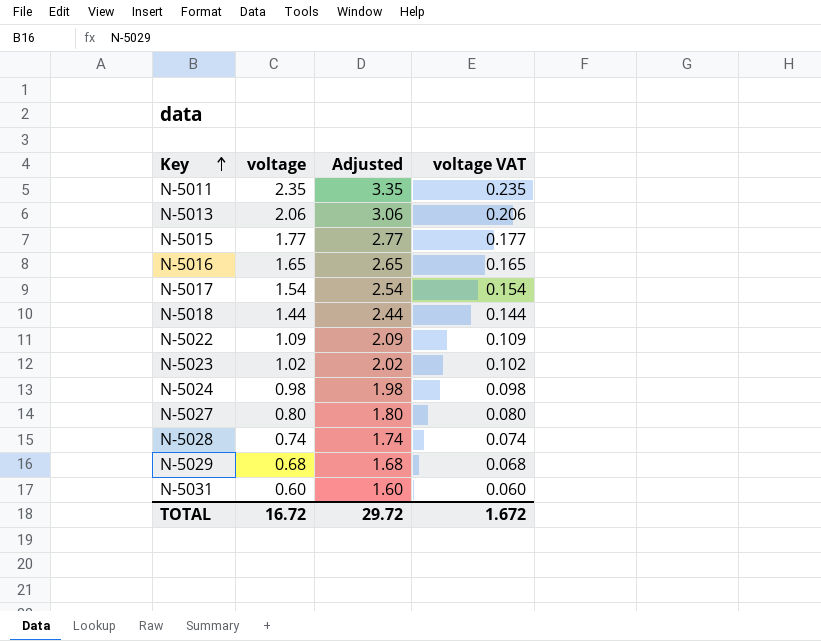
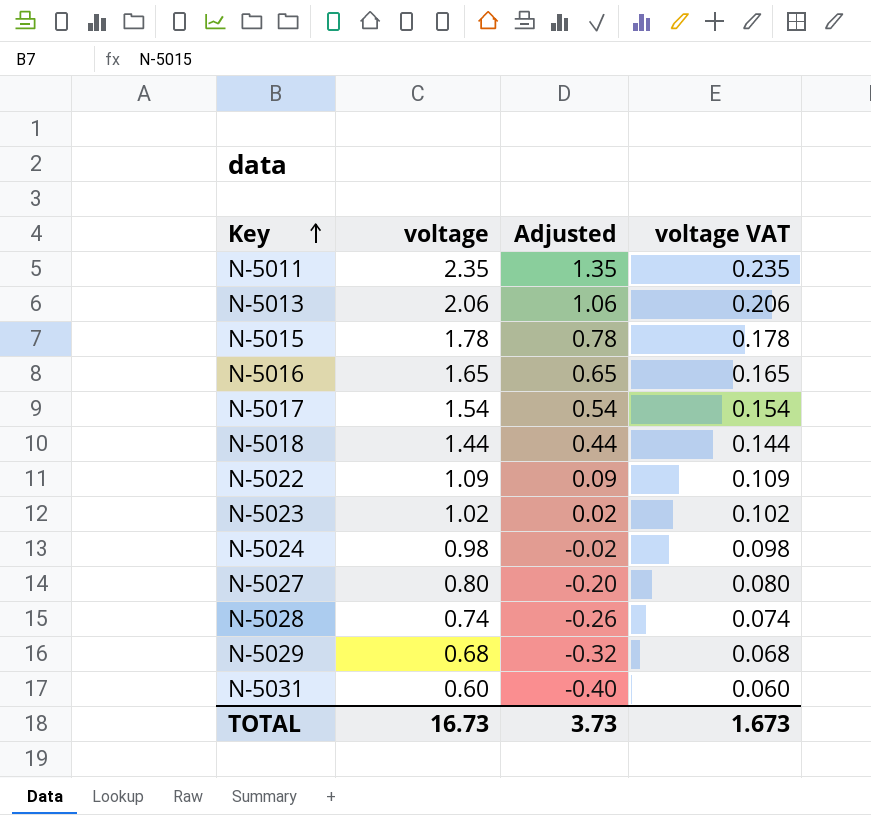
column Adjusted | formula: [voltage] + 1 -> [voltage] - 1
N-5015 | voltage: 1.77 -> 1.78
N-5015 | voltage VAT: 0.177 -> 0.178
TOTAL | voltage: 16.72 -> 16.73
TOTAL | Adjusted: 29.72 -> 3.73
TOTAL | voltage VAT: 1.672 -> 1.673

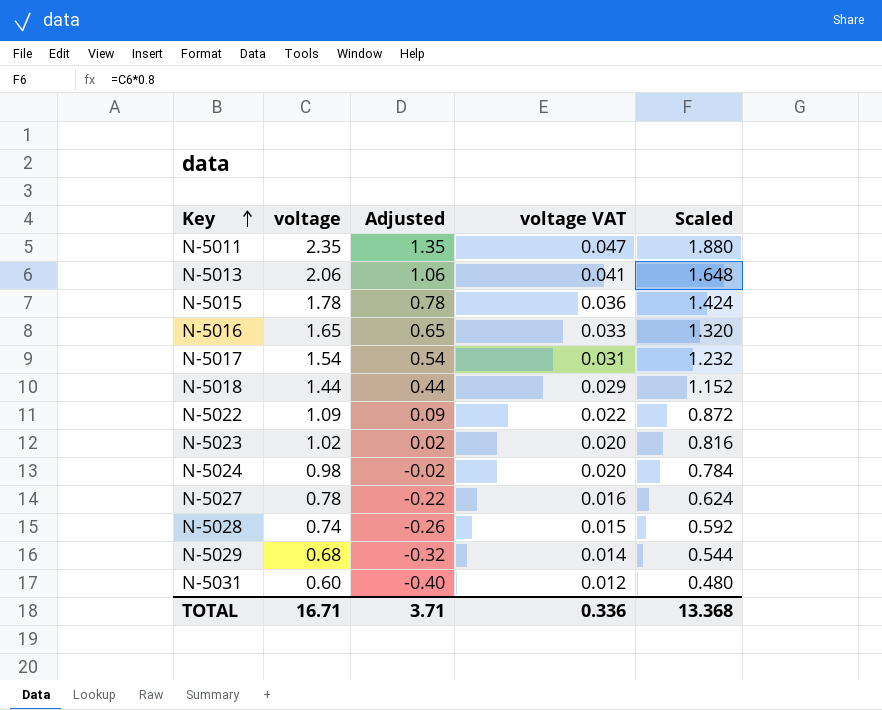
column voltage VAT | formula: [voltage] * 0.1 -> [voltage] * 0.02
column Scaled | formula: none -> [voltage] * 0.8
N-5027 | voltage: 0.80 -> 0.78
N-5027 | Adjusted: -0.20 -> -0.22
TOTAL | voltage: 16.73 -> 16.71
TOTAL | Adjusted: 3.73 -> 3.71
TOTAL | voltage VAT: 1.673 -> 0.336

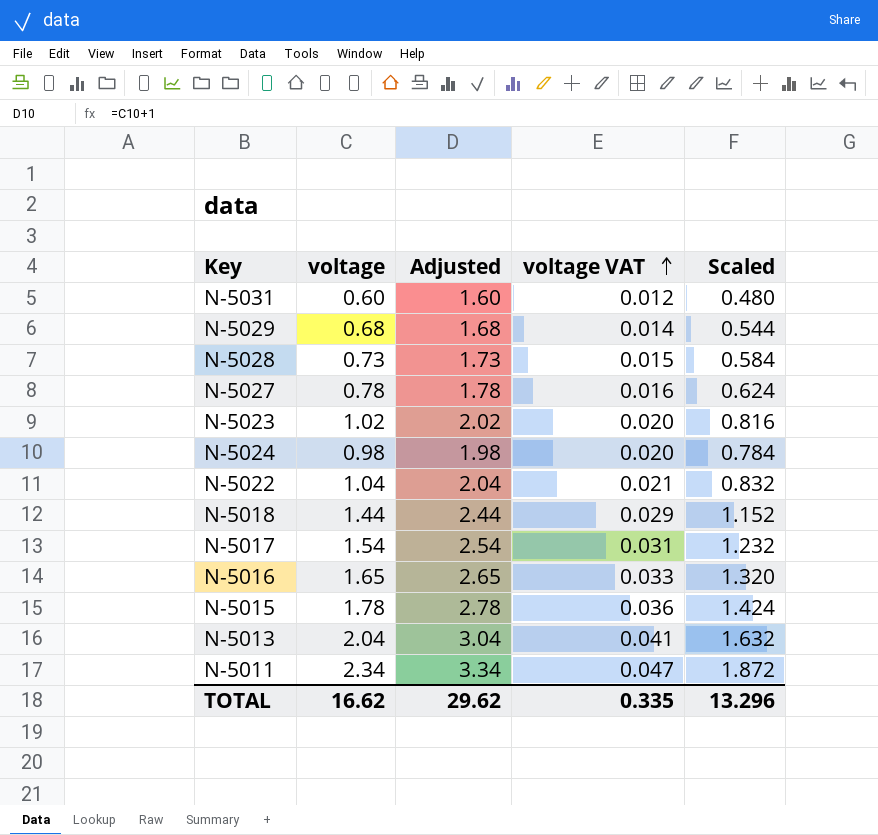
row order: Key ascending -> voltage VAT ascending
column Adjusted | formula: [voltage] - 1 -> [voltage] + 1
N-5028 | voltage: 0.74 -> 0.73
N-5028 | Scaled: 0.592 -> 0.584
N-5022 | voltage: 1.09 -> 1.04
N-5022 | voltage VAT: 0.022 -> 0.021
N-5022 | Scaled: 0.872 -> 0.832
N-5013 | voltage: 2.06 -> 2.04
N-5013 | Scaled: 1.648 -> 1.632
N-5011 | voltage: 2.35 -> 2.34
N-5011 | Scaled: 1.880 -> 1.872
TOTAL | voltage: 16.71 -> 16.62
TOTAL | Adjusted: 3.71 -> 29.62
TOTAL | voltage VAT: 0.336 -> 0.335
TOTAL | Scaled: 13.368 -> 13.296

